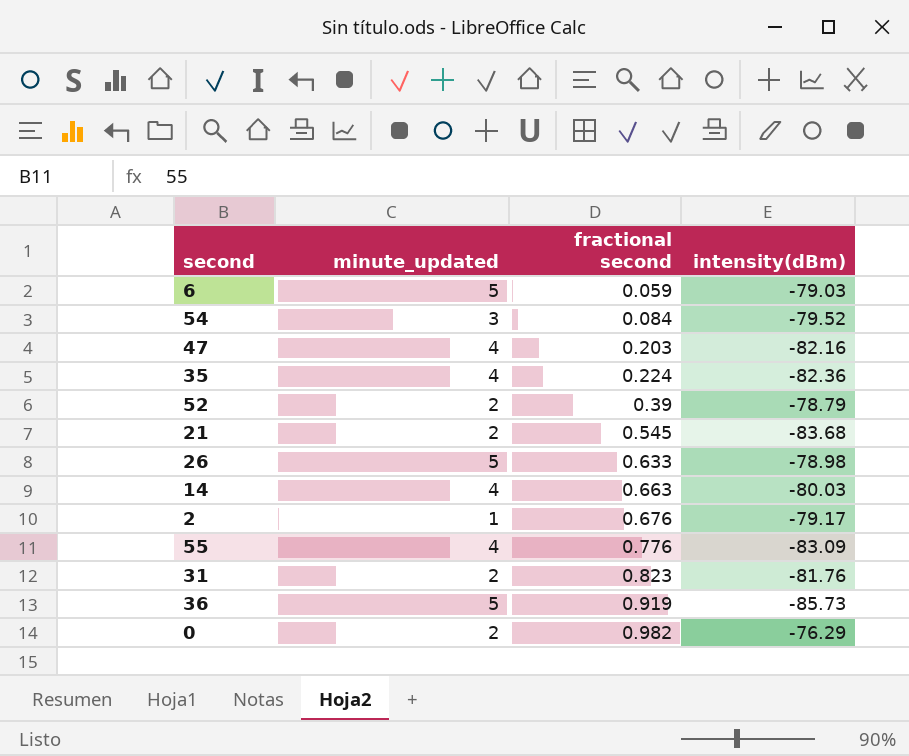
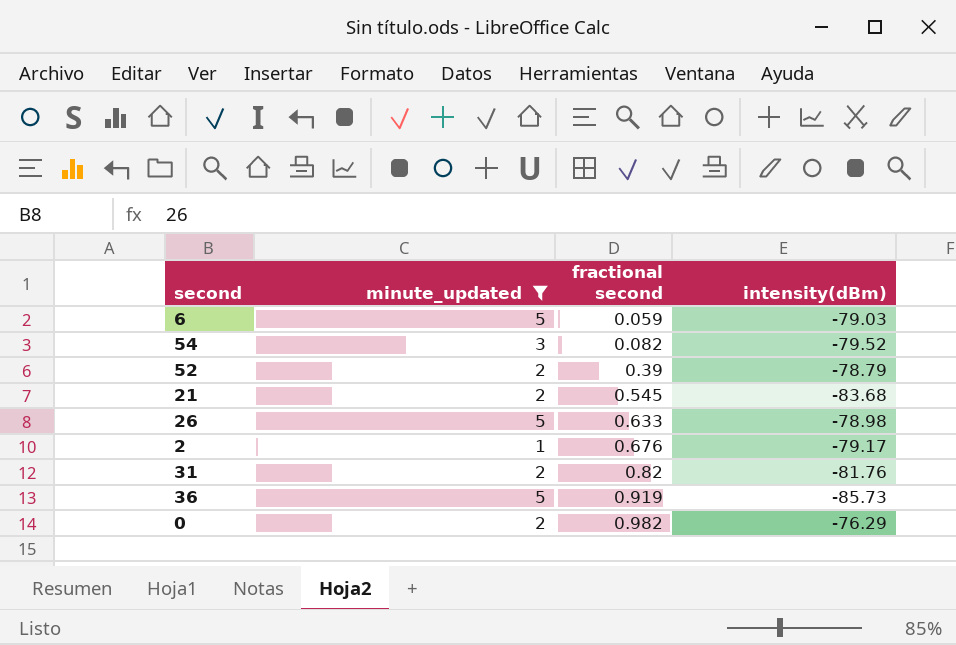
filter: none -> minute_updated != 4
54 | fractional second: 0.084 -> 0.082
31 | fractional second: 0.823 -> 0.82

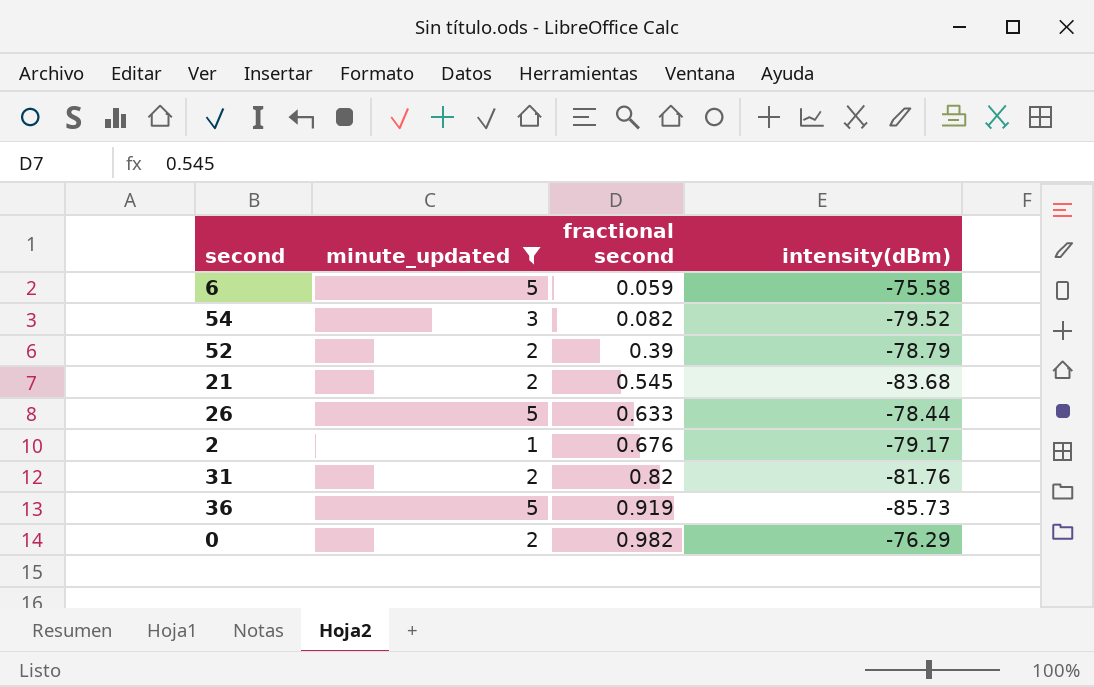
6 | intensity(dBm): -79.03 -> -75.58
26 | intensity(dBm): -78.98 -> -78.44

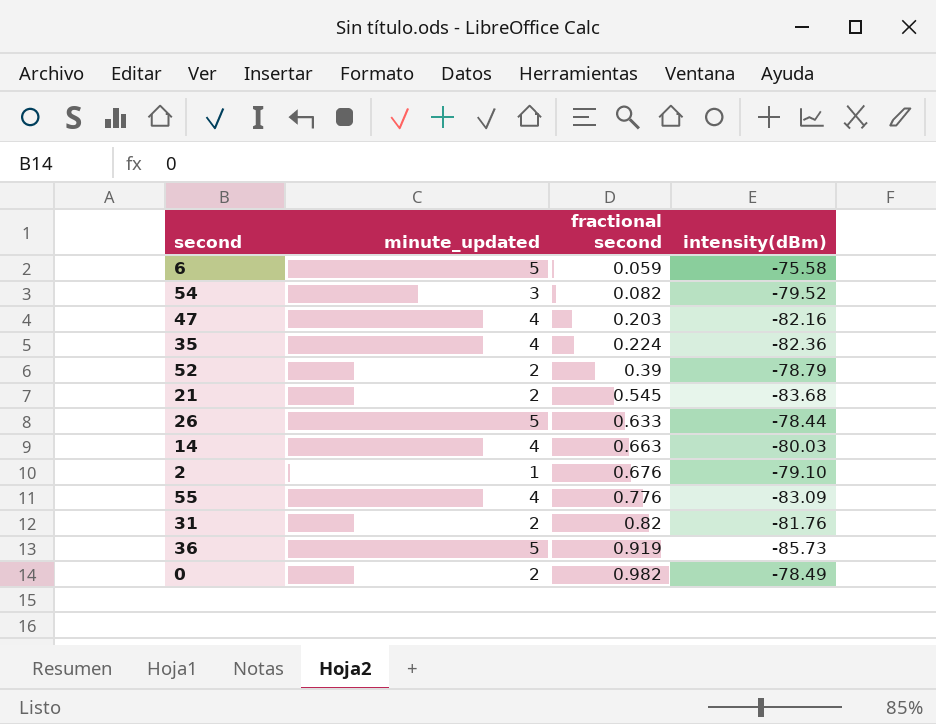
filter: minute_updated != 4 -> none
2 | intensity(dBm): -79.17 -> -79.10
0 | intensity(dBm): -76.29 -> -78.49

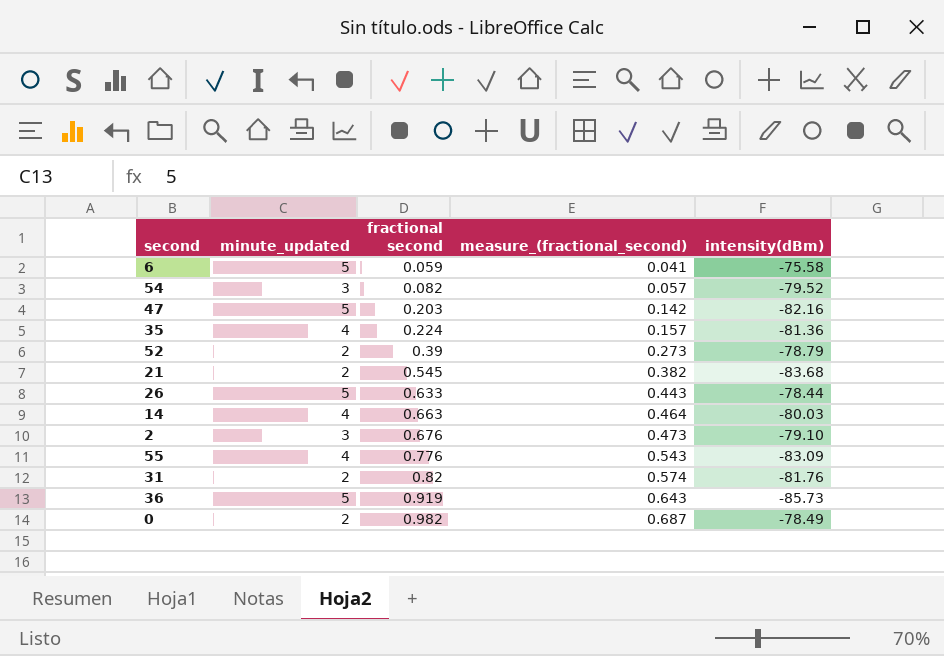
column measure_(fractional_second) | formula: none -> [fractional second] * 0.7
47 | minute_updated: 4 -> 5
35 | intensity(dBm): -82.36 -> -81.36
2 | minute_updated: 1 -> 3

